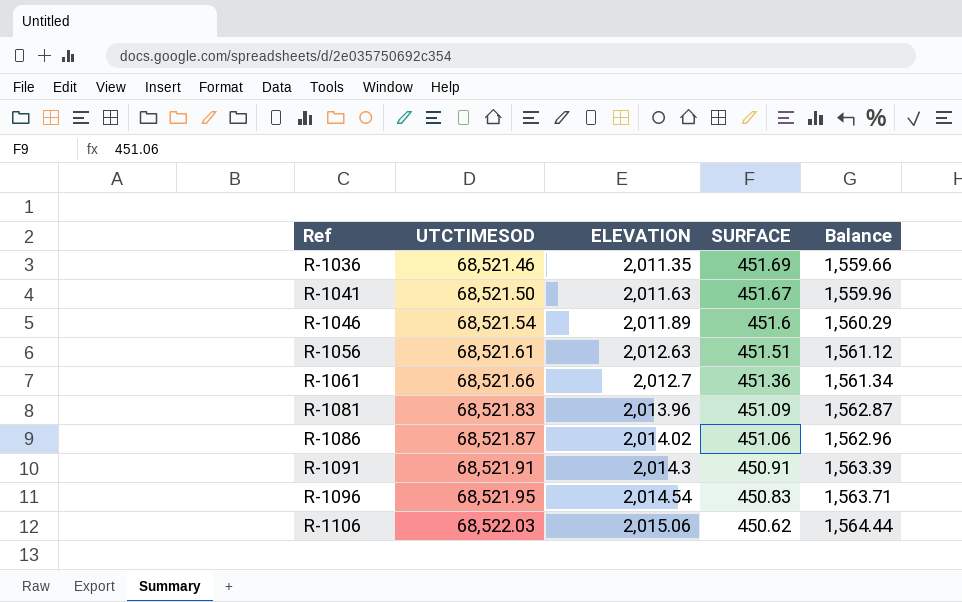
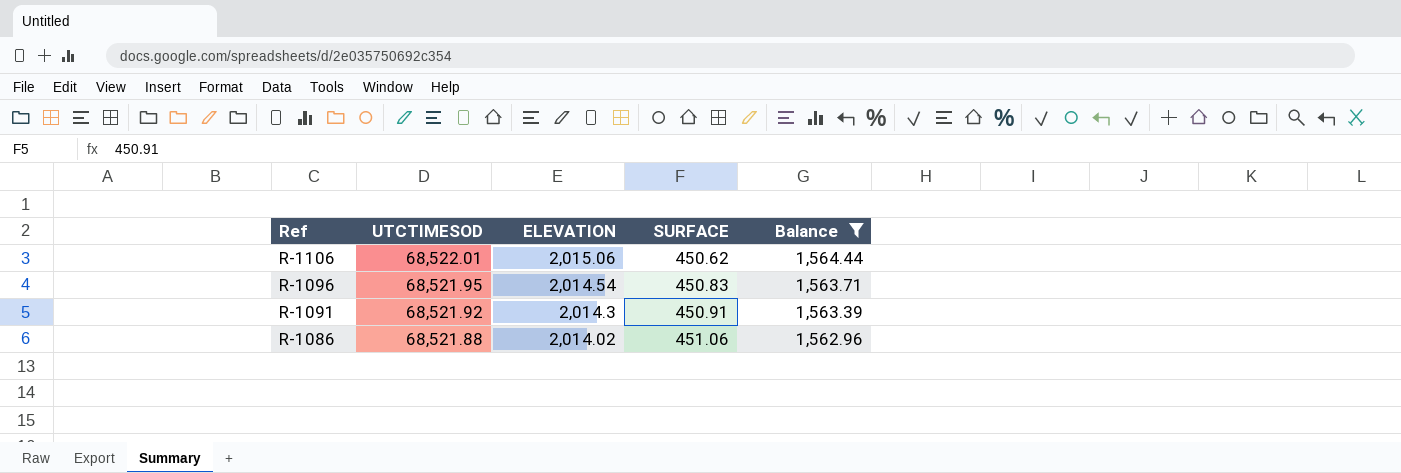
filter: none -> Balance >= 1,562.96
row order: Ref ascending -> Ref descending
R-1106 | UTCTIMESOD: 68,522.03 -> 68,522.01
R-1091 | UTCTIMESOD: 68,521.91 -> 68,521.92
R-1086 | UTCTIMESOD: 68,521.87 -> 68,521.88

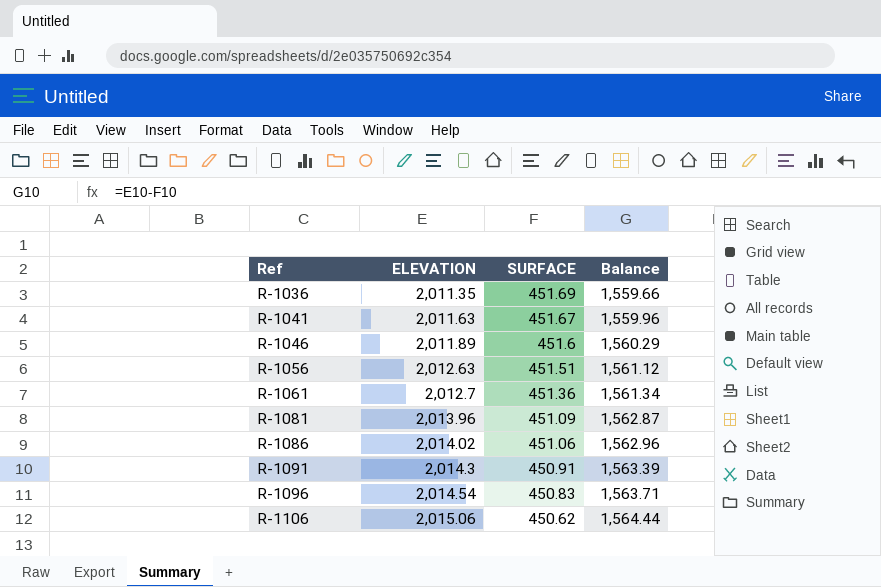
filter: Balance >= 1,562.96 -> none
row order: Ref descending -> Ref ascending
column UTCTIMESOD | position: 2 -> none

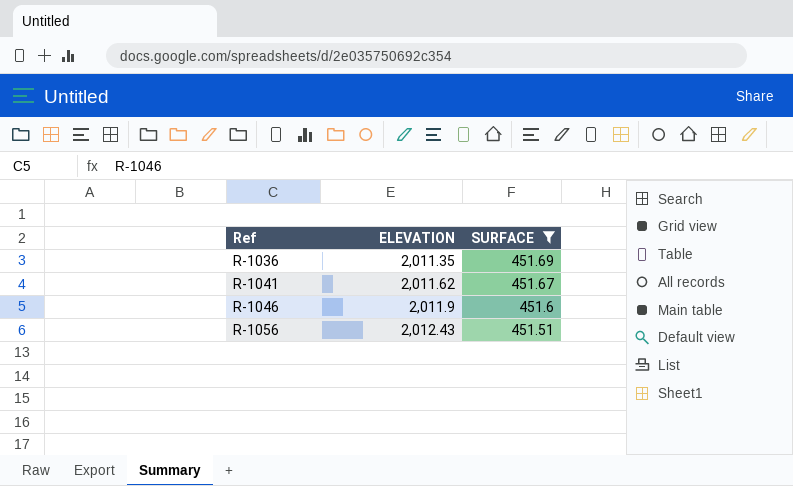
filter: none -> SURFACE >= 451.51
column Balance | formula: [ELEVATION] - [SURFACE] -> none
R-1041 | ELEVATION: 2,011.63 -> 2,011.62
R-1046 | ELEVATION: 2,011.89 -> 2,011.9
R-1056 | ELEVATION: 2,012.63 -> 2,012.43

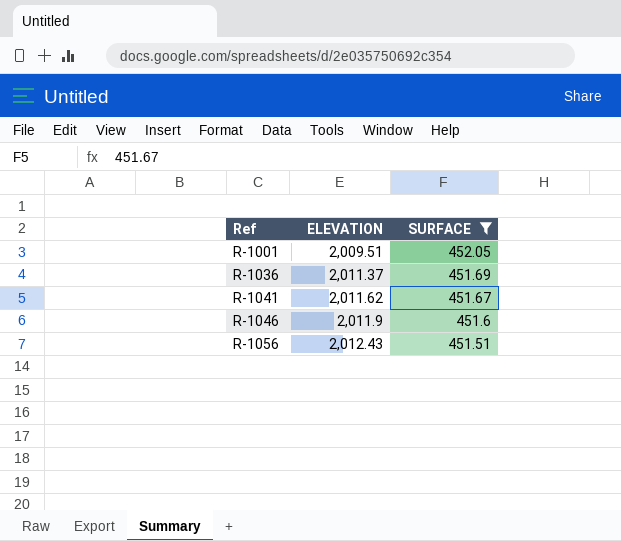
row R-1001: none -> 2,009.51 | 452.05
R-1036 | ELEVATION: 2,011.35 -> 2,011.37

